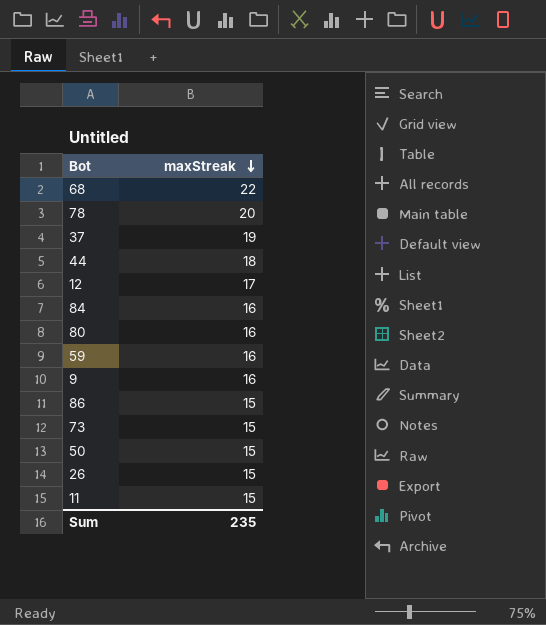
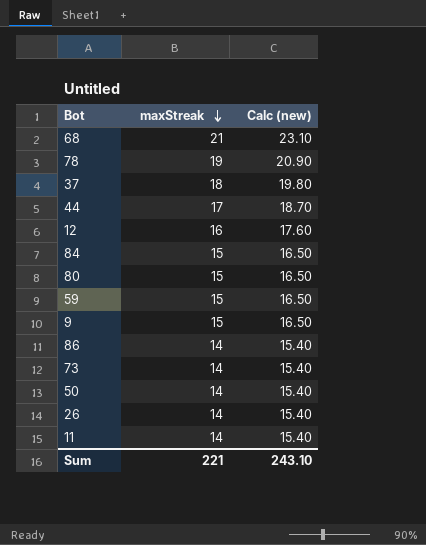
column Calc (new) | formula: none -> [maxStreak] * 1.1
68 | maxStreak: 22 -> 21
78 | maxStreak: 20 -> 19
37 | maxStreak: 19 -> 18
44 | maxStreak: 18 -> 17
12 | maxStreak: 17 -> 16
84 | maxStreak: 16 -> 15
80 | maxStreak: 16 -> 15
59 | maxStreak: 16 -> 15
9 | maxStreak: 16 -> 15
86 | maxStreak: 15 -> 14
73 | maxStreak: 15 -> 14
50 | maxStreak: 15 -> 14
26 | maxStreak: 15 -> 14
11 | maxStreak: 15 -> 14
Sum | maxStreak: 235 -> 221

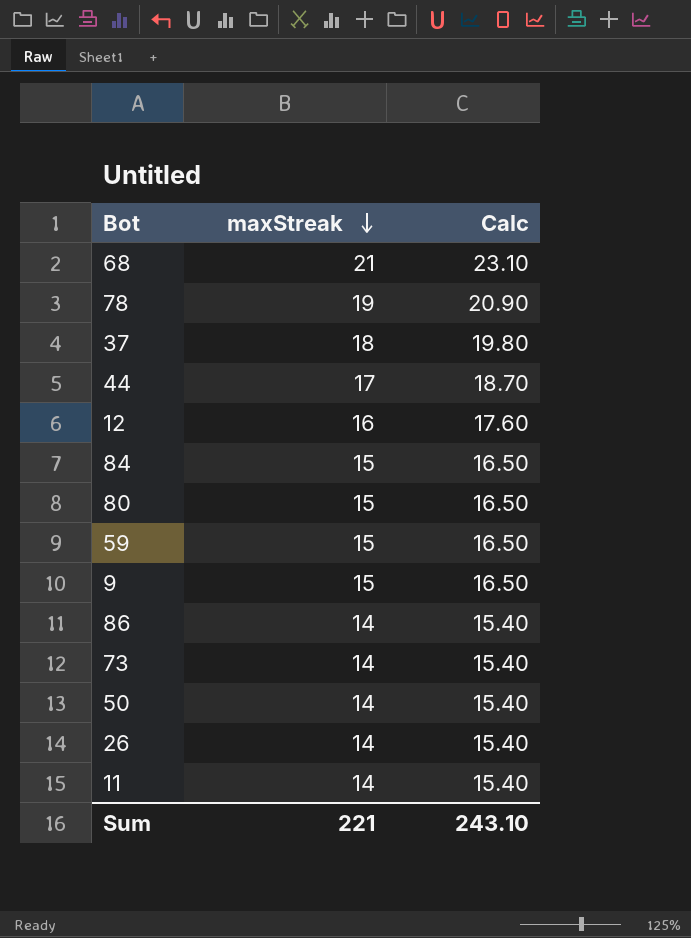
column name: Calc (new) -> Calc

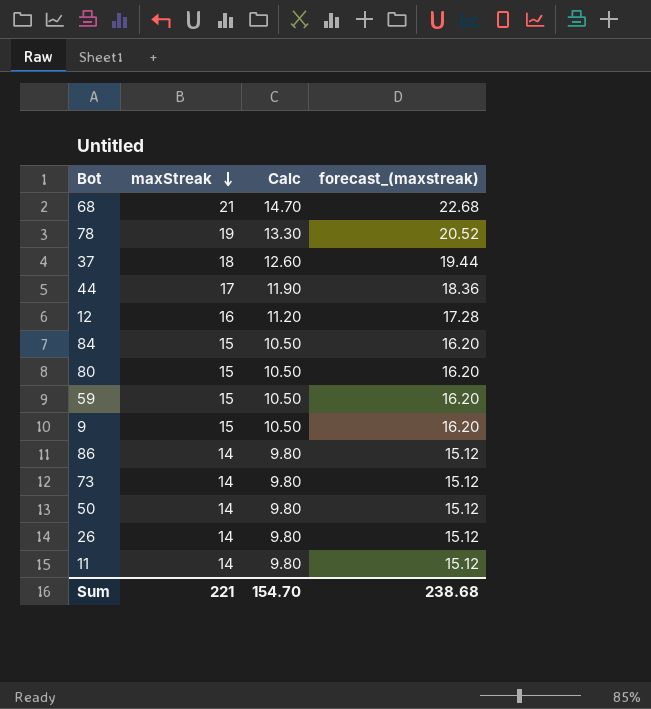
column Calc | formula: [maxStreak] * 1.1 -> [maxStreak] * 0.7
column forecast_(maxstreak) | formula: none -> [maxStreak] * 1.08
Sum | Calc: 243.10 -> 154.70

